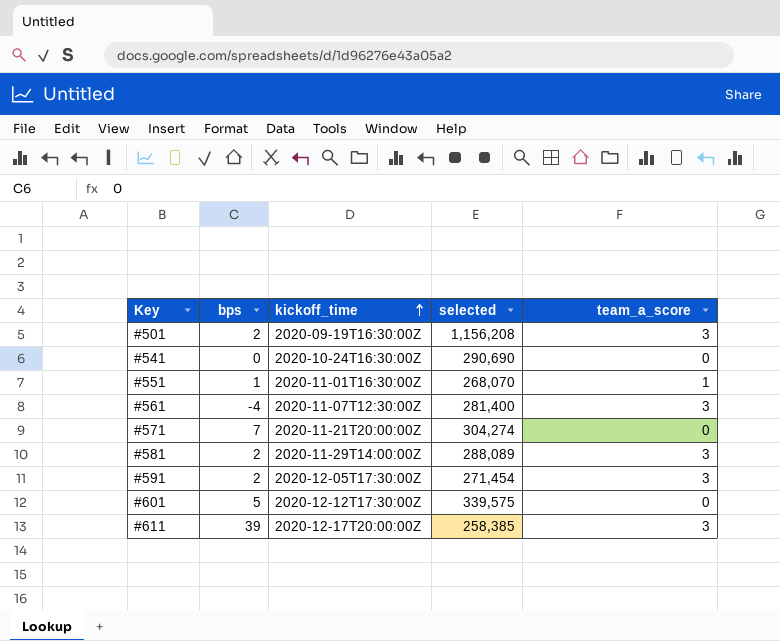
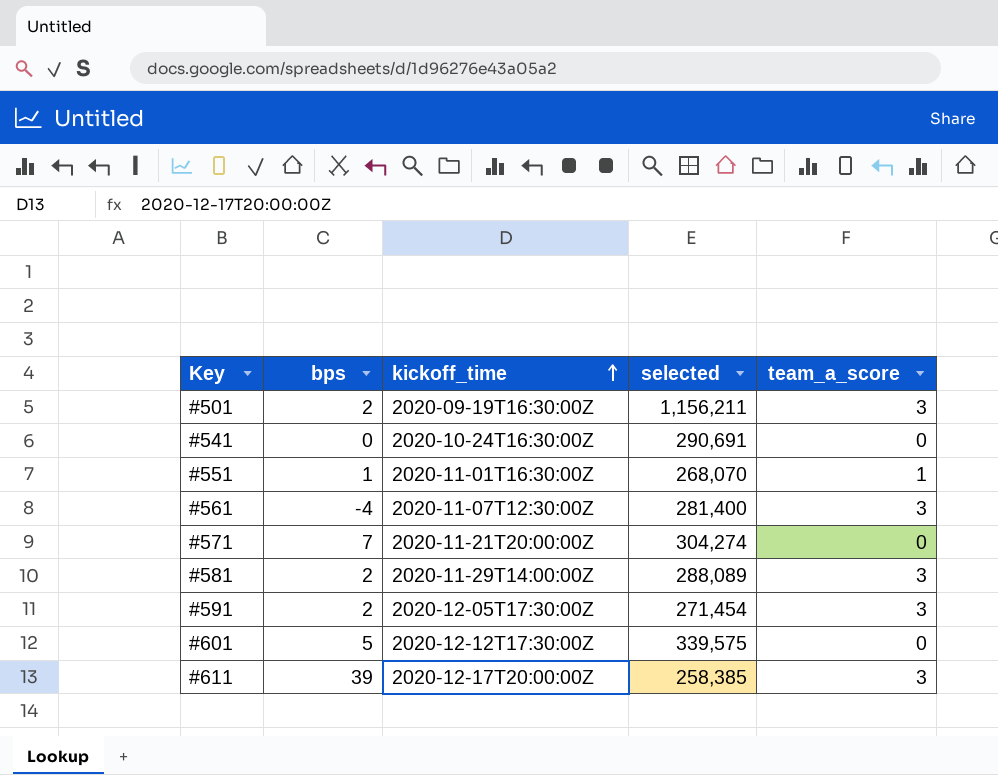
#501 | selected: 1,156,208 -> 1,156,211
#541 | selected: 290,690 -> 290,691

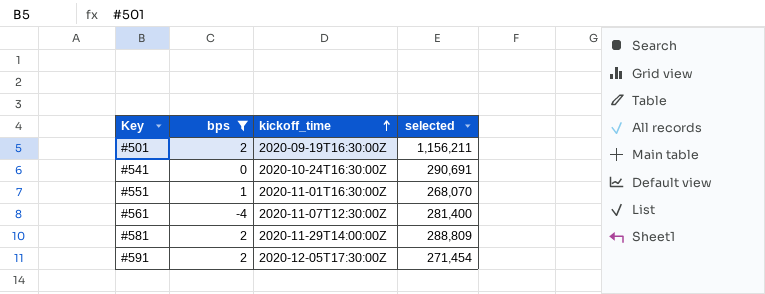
filter: none -> bps <= 2
column team_a_score | position: 5 -> none
#581 | selected: 288,089 -> 288,809

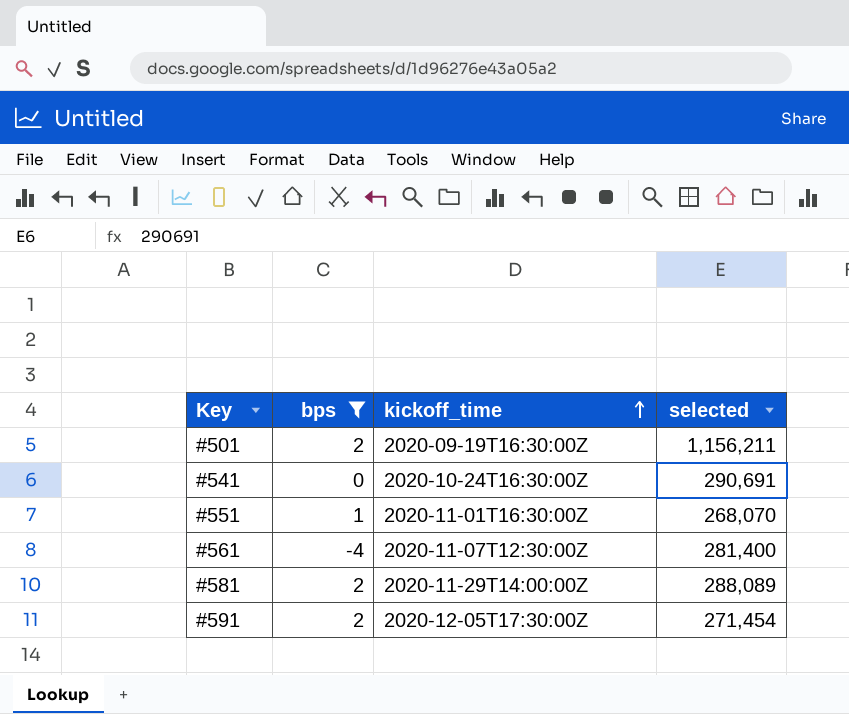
#581 | selected: 288,809 -> 288,089

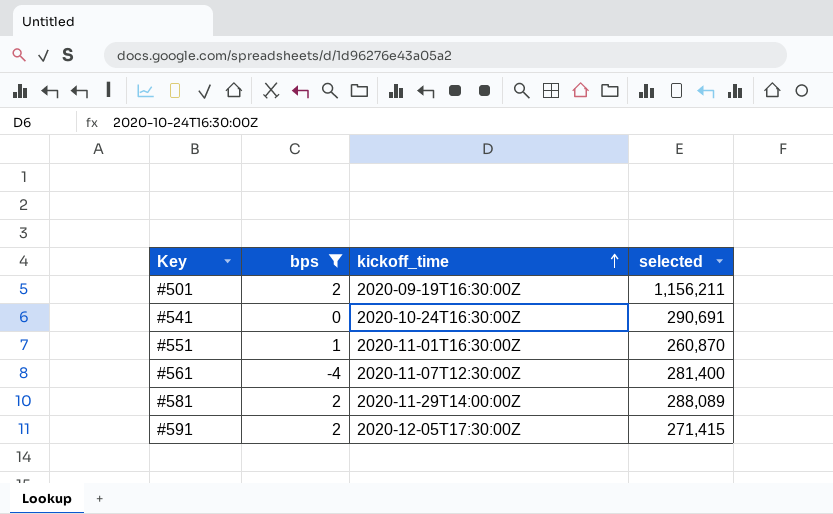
#551 | selected: 268,070 -> 260,870
#591 | selected: 271,454 -> 271,415

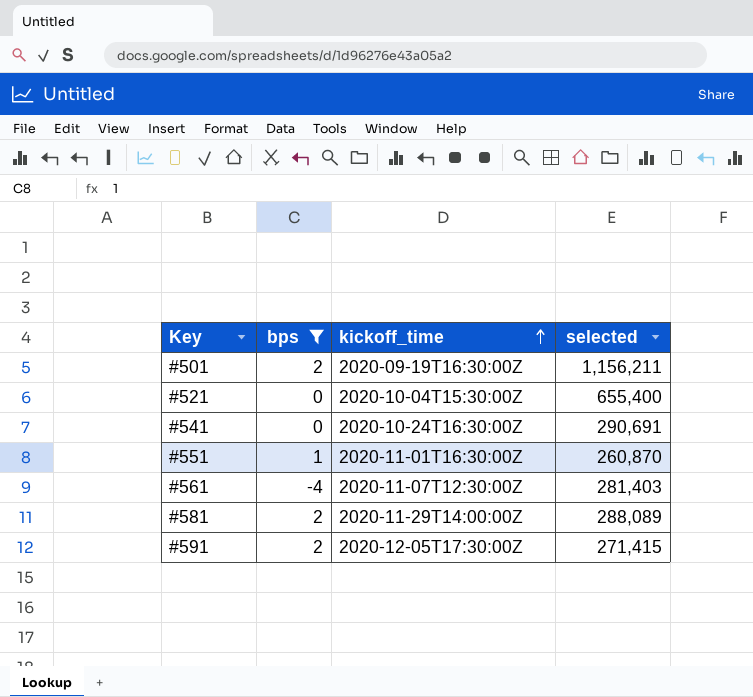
row #521: none -> 0 | 2020-10-04T15:30:00Z | 655,400
#561 | selected: 281,400 -> 281,403

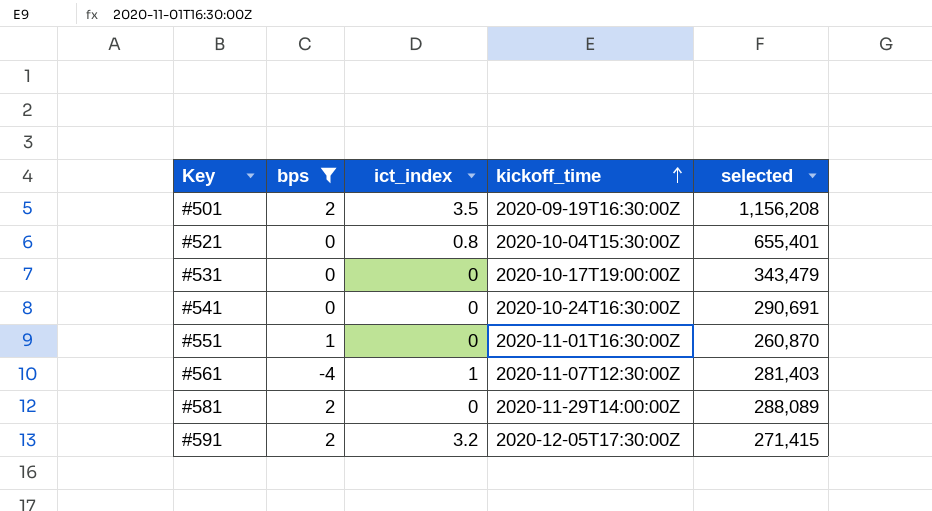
column ict_index | position: none -> 3
#501 | selected: 1,156,211 -> 1,156,208
#521 | selected: 655,400 -> 655,401
row #531: none -> 0 | 0 | 2020-10-17T19:00:00Z | 343,479

